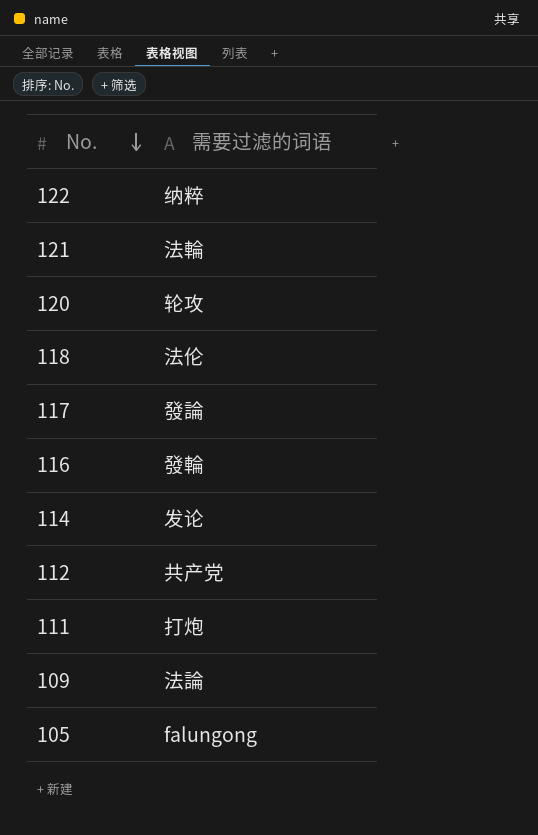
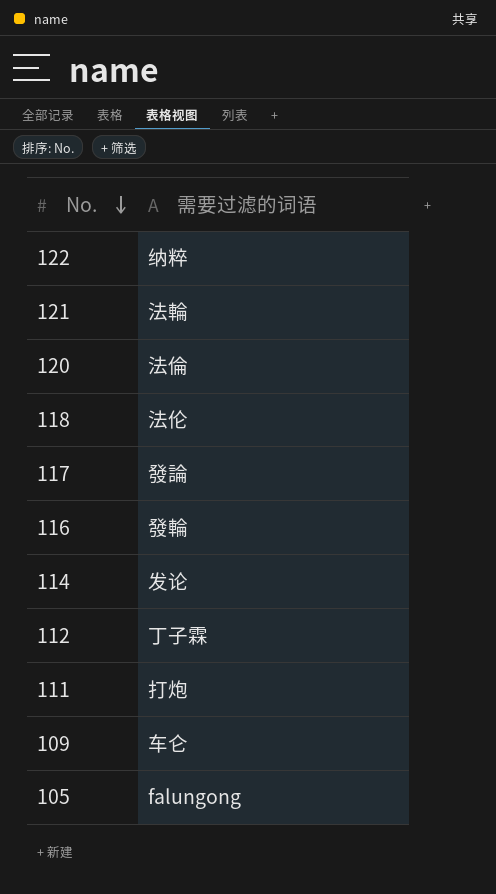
120 | 需要过滤的词语: 轮攻 -> 法倫
112 | 需要过滤的词语: 共产党 -> 丁子霖
109 | 需要过滤的词语: 法論 -> 车仑

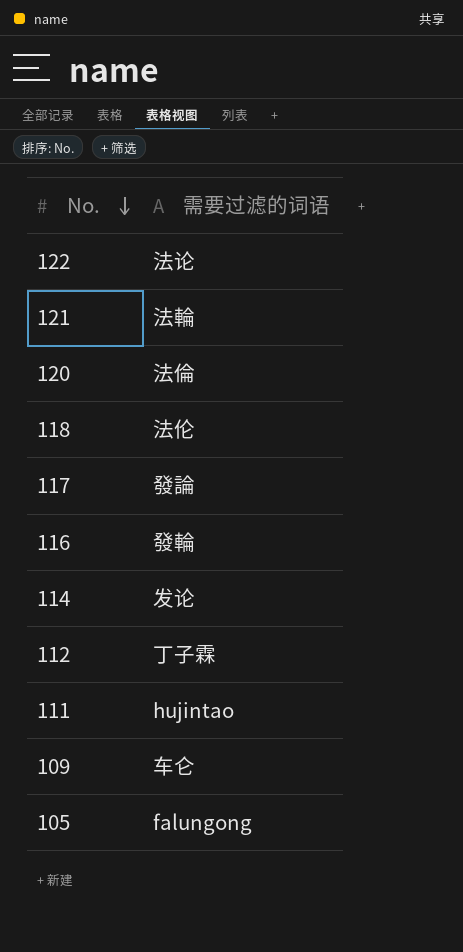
122 | 需要过滤的词语: 纳粹 -> 法论
111 | 需要过滤的词语: 打炮 -> hujintao

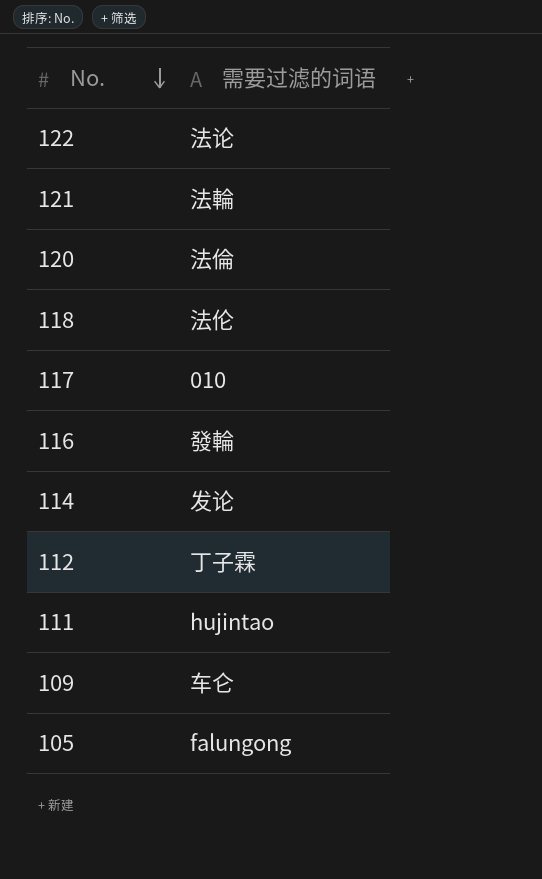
117 | 需要过滤的词语: 發論 -> 010

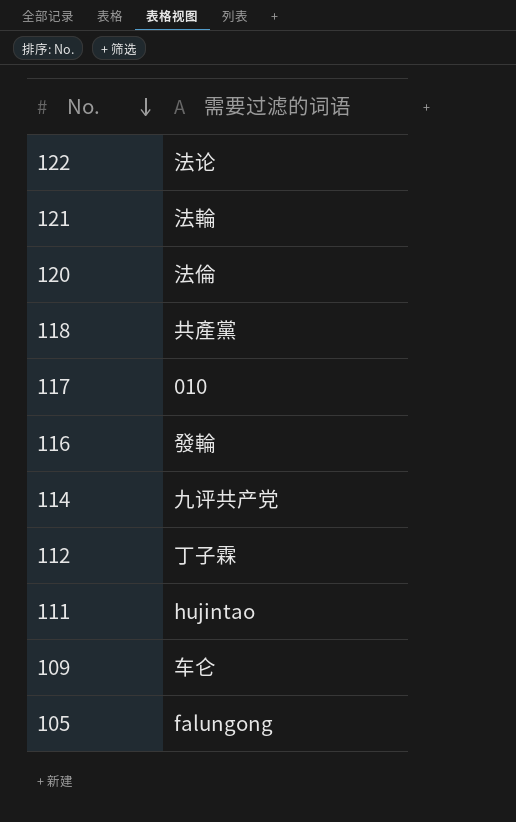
118 | 需要过滤的词语: 法伦 -> 共產黨
114 | 需要过滤的词语: 发论 -> 九评共产党

